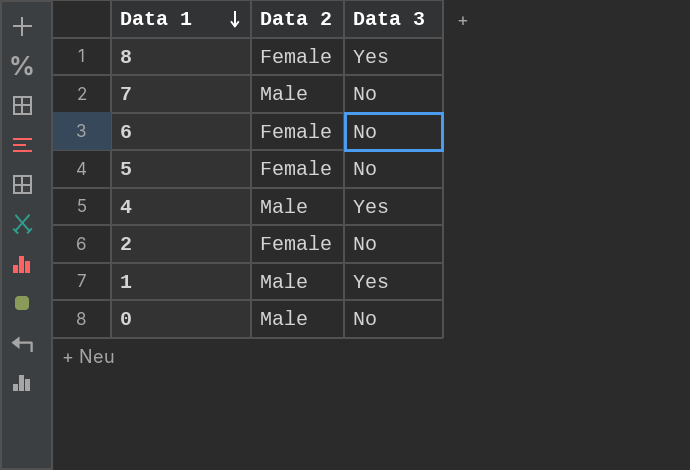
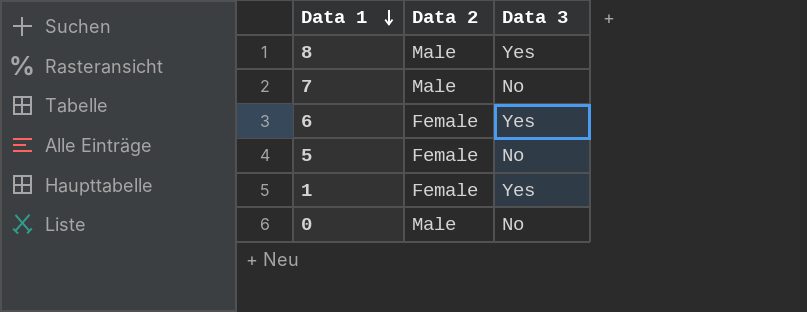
row 4: Male | Yes -> none
row 2: Female | No -> none
8 | Data 2: Female -> Male
6 | Data 3: No -> Yes
1 | Data 2: Male -> Female

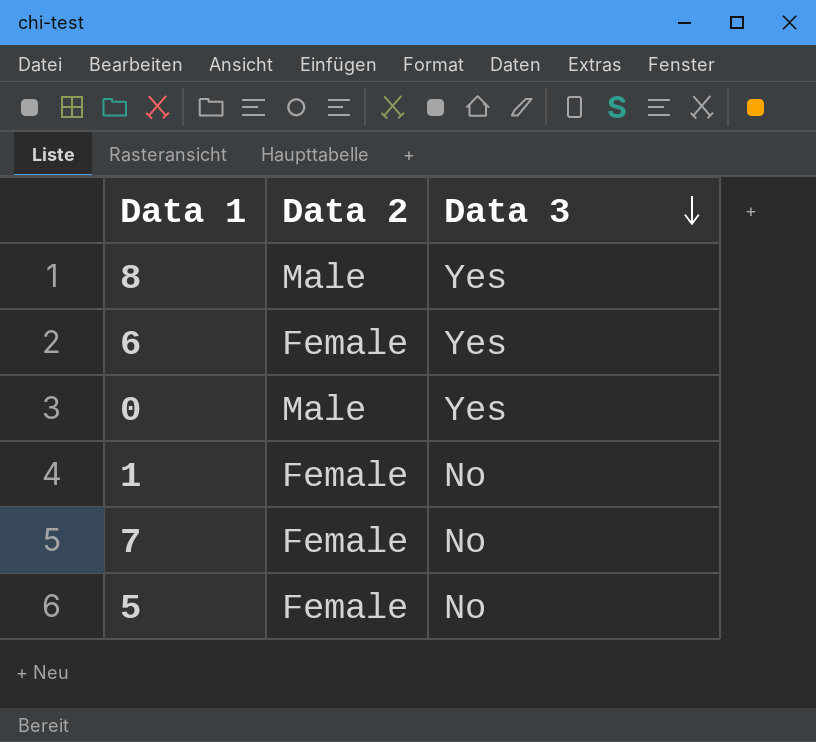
row order: Data 1 descending -> Data 3 descending
0 | Data 3: No -> Yes
1 | Data 3: Yes -> No
7 | Data 2: Male -> Female

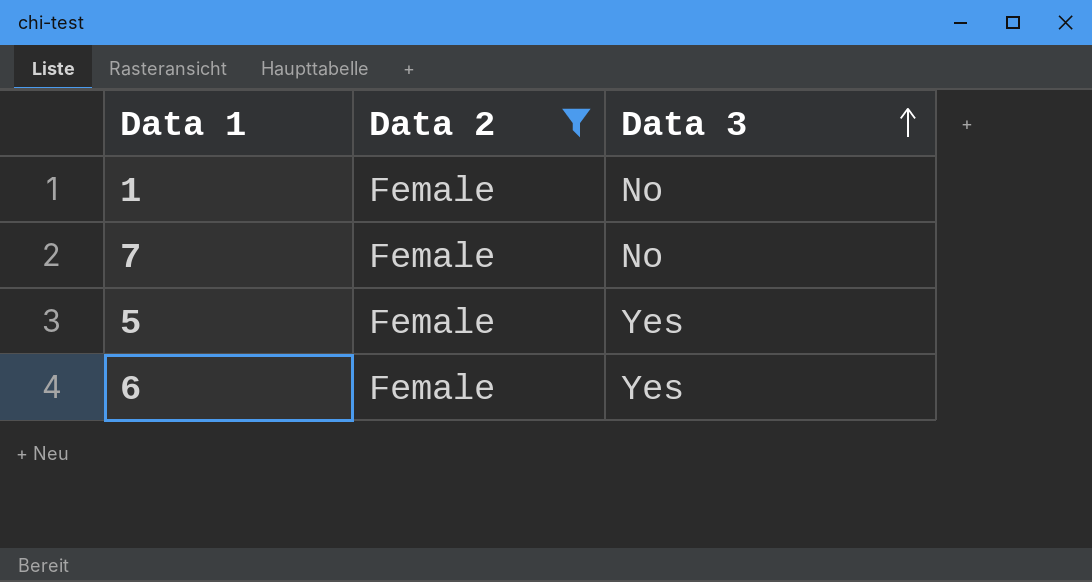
filter: none -> Data 2 = Female
row order: Data 3 descending -> Data 3 ascending
5 | Data 3: No -> Yes

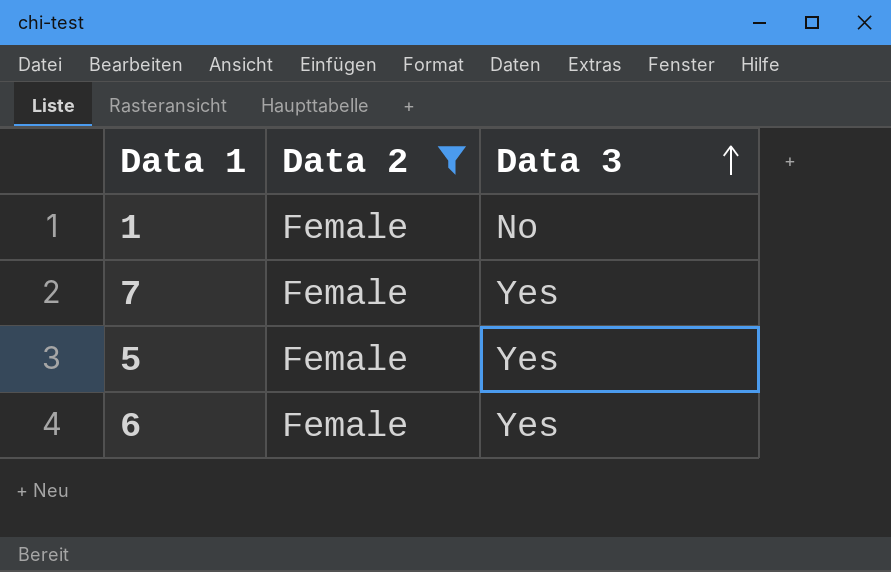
7 | Data 3: No -> Yes

